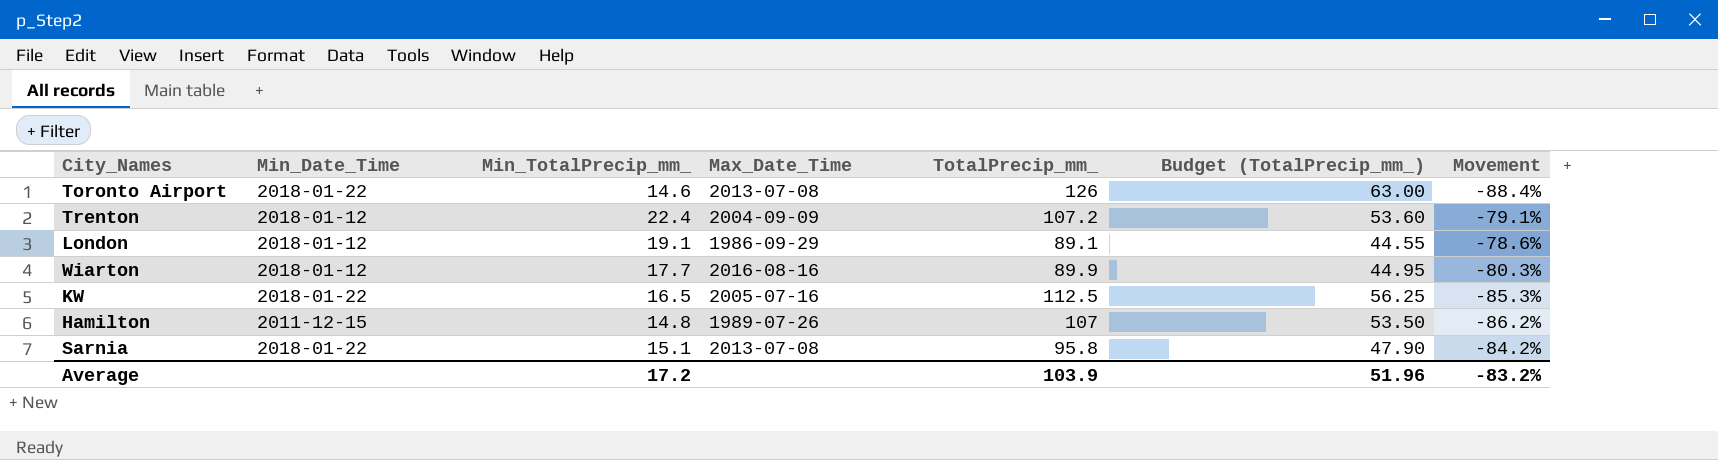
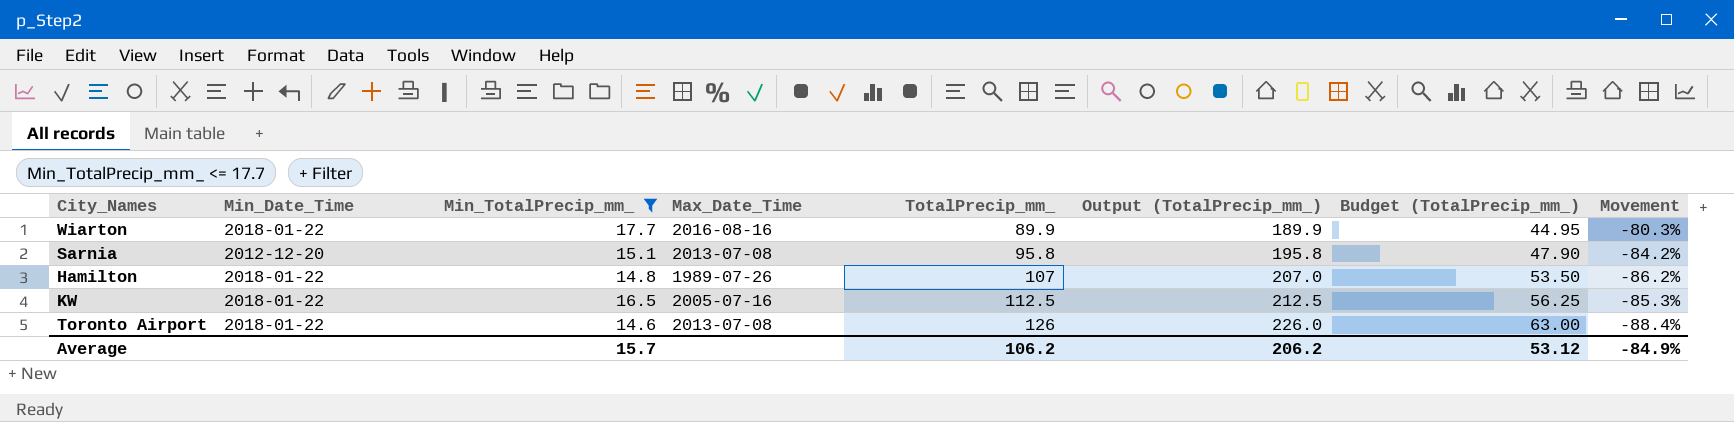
filter: none -> Min_TotalPrecip_mm_ <= 17.7
row order: none -> TotalPrecip_mm_ ascending
column Output (TotalPrecip_mm_) | formula: none -> [TotalPrecip_mm_] + 100
Wiarton | Min_Date_Time: 2018-01-12 -> 2018-01-22
Sarnia | Min_Date_Time: 2018-01-22 -> 2012-12-20
Hamilton | Min_Date_Time: 2011-12-15 -> 2018-01-22
Average | Min_TotalPrecip_mm_: 17.2 -> 15.7
Average | TotalPrecip_mm_: 103.9 -> 106.2
Average | Budget (TotalPrecip_mm_): 51.96 -> 53.12
Average | Movement: -83.2% -> -84.9%

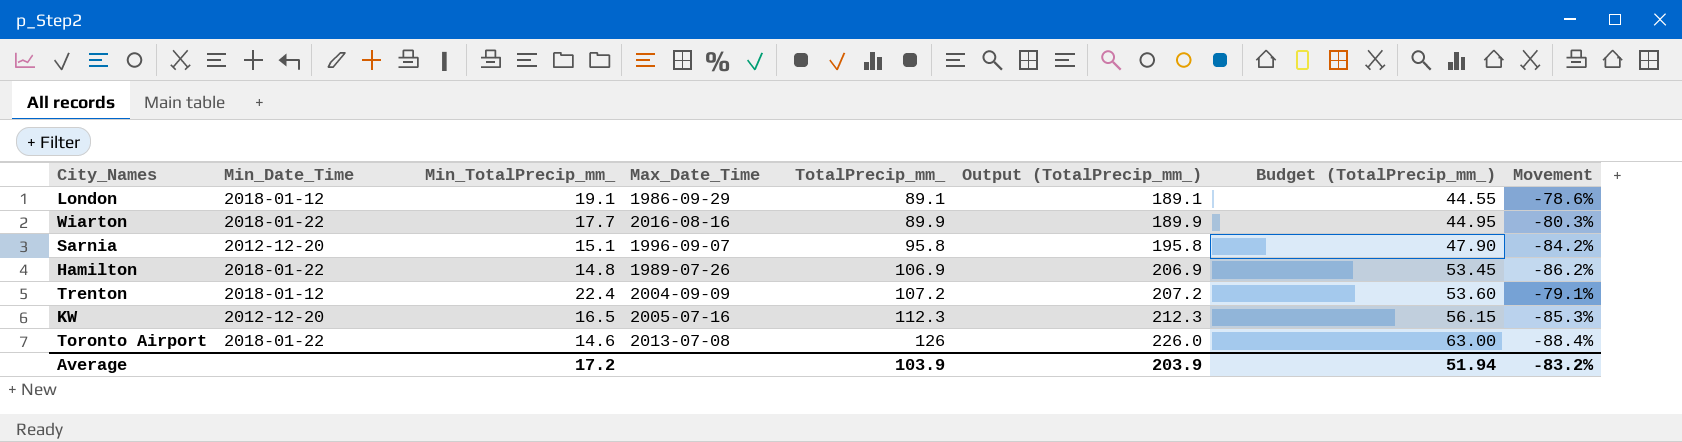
filter: Min_TotalPrecip_mm_ <= 17.7 -> none
Sarnia | Max_Date_Time: 2013-07-08 -> 1996-09-07
Hamilton | TotalPrecip_mm_: 107 -> 106.9
Hamilton | Output (TotalPrecip_mm_): 207.0 -> 206.9
Hamilton | Budget (TotalPrecip_mm_): 53.50 -> 53.45
KW | Min_Date_Time: 2018-01-22 -> 2012-12-20
KW | TotalPrecip_mm_: 112.5 -> 112.3
KW | Output (TotalPrecip_mm_): 212.5 -> 212.3
KW | Budget (TotalPrecip_mm_): 56.25 -> 56.15
Average | Min_TotalPrecip_mm_: 15.7 -> 17.2
Average | TotalPrecip_mm_: 106.2 -> 103.9
Average | Output (TotalPrecip_mm_): 206.2 -> 203.9
Average | Budget (TotalPrecip_mm_): 53.12 -> 51.94
Average | Movement: -84.9% -> -83.2%

